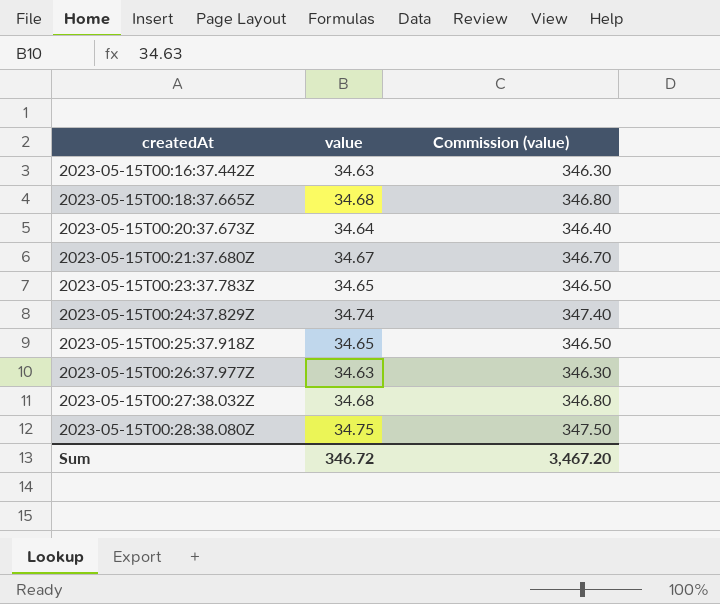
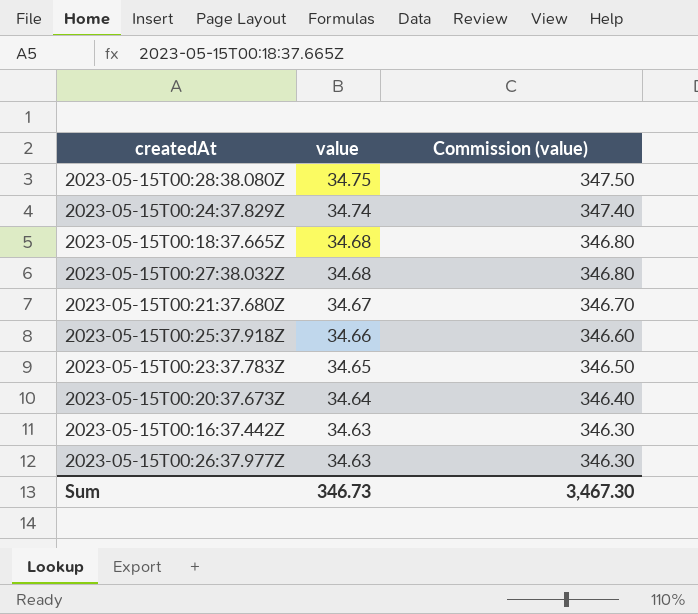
row order: createdAt ascending -> value descending
2023-05-15T00:25:37.918Z | value: 34.65 -> 34.66
2023-05-15T00:25:37.918Z | Commission (value): 346.50 -> 346.60
Sum | value: 346.72 -> 346.73
Sum | Commission (value): 3,467.20 -> 3,467.30

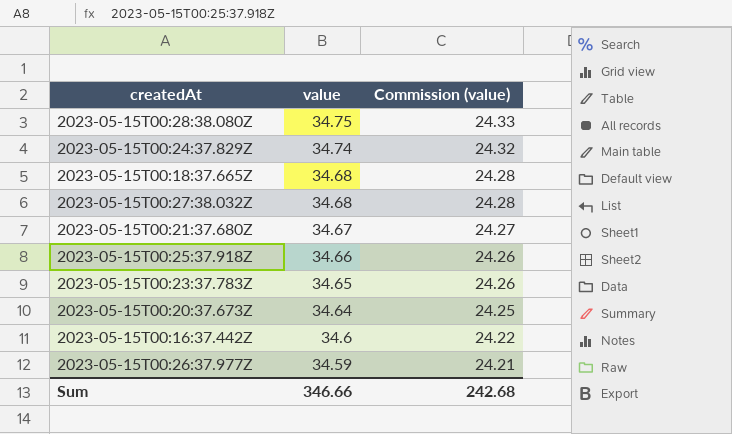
column Commission (value) | formula: [value] * 10 -> [value] * 0.7
2023-05-15T00:16:37.442Z | value: 34.63 -> 34.6
2023-05-15T00:26:37.977Z | value: 34.63 -> 34.59
Sum | value: 346.73 -> 346.66
Sum | Commission (value): 3,467.30 -> 242.68

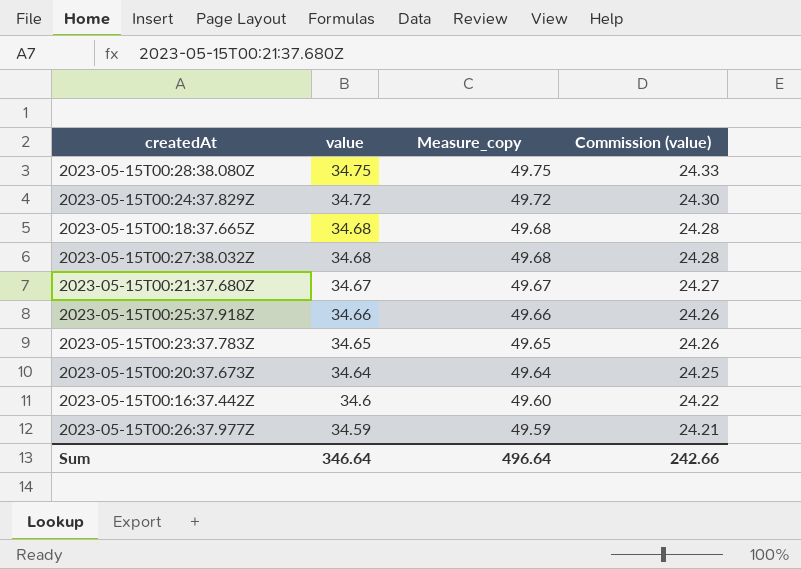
column Measure_copy | formula: none -> [value] + 15
2023-05-15T00:24:37.829Z | value: 34.74 -> 34.72
2023-05-15T00:24:37.829Z | Commission (value): 24.32 -> 24.30
Sum | value: 346.66 -> 346.64
Sum | Commission (value): 242.68 -> 242.66

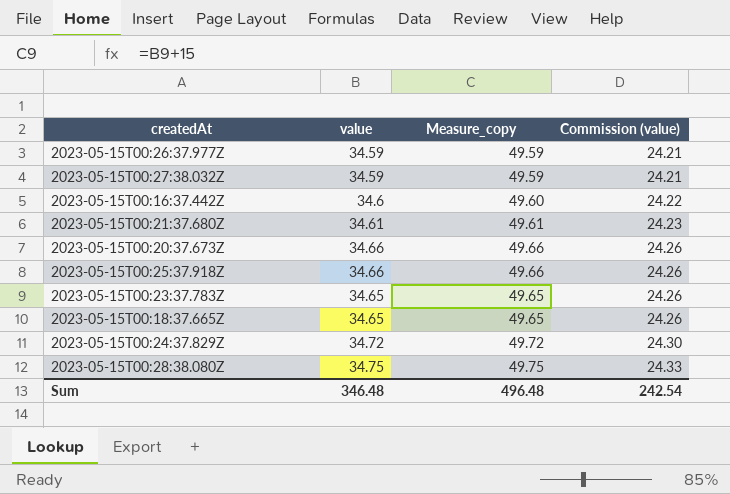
row order: value descending -> Commission (value) ascending
2023-05-15T00:27:38.032Z | value: 34.68 -> 34.59
2023-05-15T00:27:38.032Z | Measure_copy: 49.68 -> 49.59
2023-05-15T00:27:38.032Z | Commission (value): 24.28 -> 24.21
2023-05-15T00:21:37.680Z | value: 34.67 -> 34.61
2023-05-15T00:21:37.680Z | Measure_copy: 49.67 -> 49.61
2023-05-15T00:21:37.680Z | Commission (value): 24.27 -> 24.23
2023-05-15T00:20:37.673Z | value: 34.64 -> 34.66
2023-05-15T00:20:37.673Z | Measure_copy: 49.64 -> 49.66
2023-05-15T00:20:37.673Z | Commission (value): 24.25 -> 24.26
2023-05-15T00:18:37.665Z | value: 34.68 -> 34.65
2023-05-15T00:18:37.665Z | Measure_copy: 49.68 -> 49.65
2023-05-15T00:18:37.665Z | Commission (value): 24.28 -> 24.26
Sum | value: 346.64 -> 346.48
Sum | Measure_copy: 496.64 -> 496.48
Sum | Commission (value): 242.66 -> 242.54

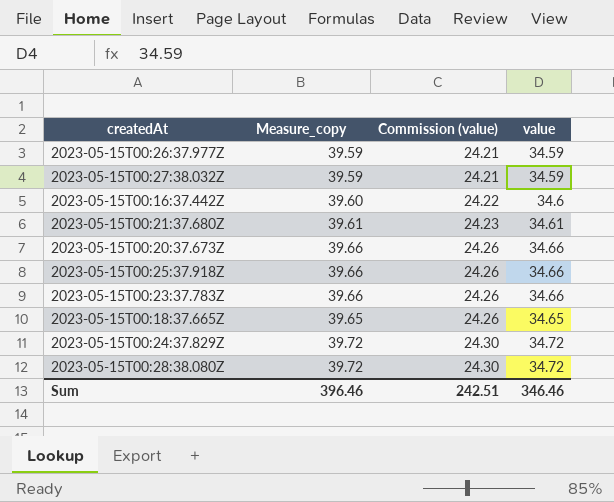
column Measure_copy | formula: [value] + 15 -> [value] + 5
column value | position: 2 -> 4
2023-05-15T00:23:37.783Z | value: 34.65 -> 34.66
2023-05-15T00:28:38.080Z | Commission (value): 24.33 -> 24.30
2023-05-15T00:28:38.080Z | value: 34.75 -> 34.72
Sum | Measure_copy: 496.48 -> 396.46
Sum | Commission (value): 242.54 -> 242.51
Sum | value: 346.48 -> 346.46

